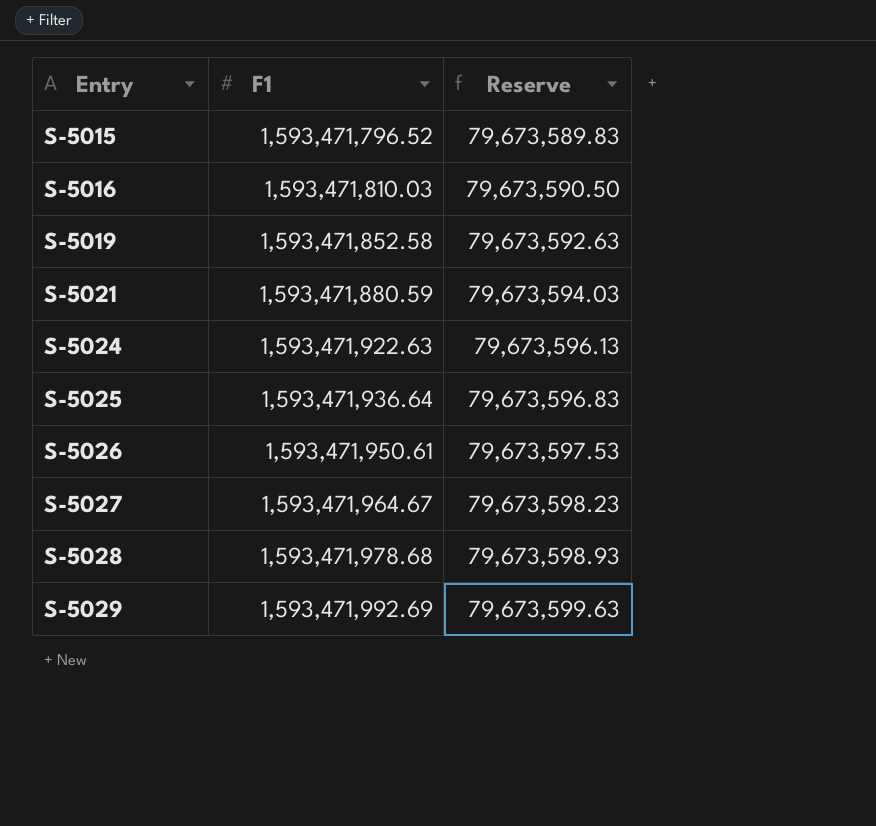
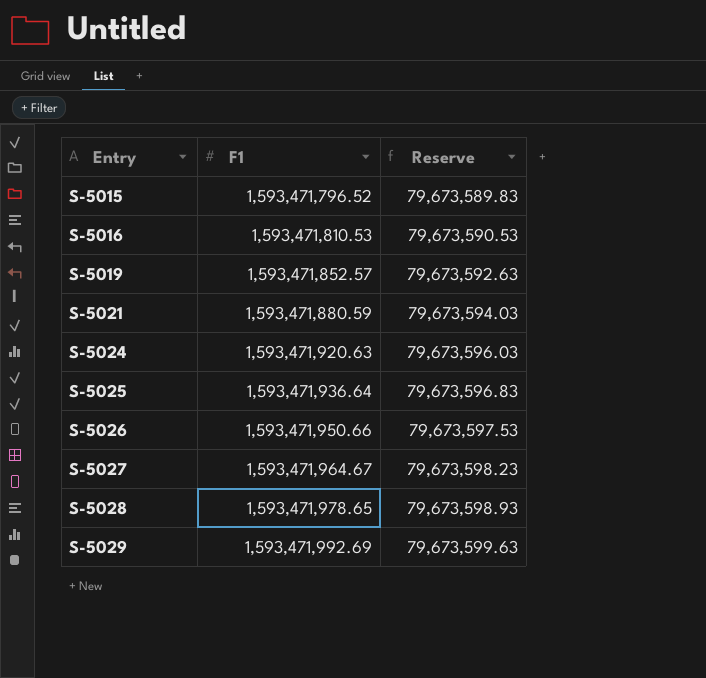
S-5016 | F1: 1,593,471,810.03 -> 1,593,471,810.53
S-5016 | Reserve: 79,673,590.50 -> 79,673,590.53
S-5019 | F1: 1,593,471,852.58 -> 1,593,471,852.57
S-5024 | F1: 1,593,471,922.63 -> 1,593,471,920.63
S-5024 | Reserve: 79,673,596.13 -> 79,673,596.03
S-5026 | F1: 1,593,471,950.61 -> 1,593,471,950.66
S-5028 | F1: 1,593,471,978.68 -> 1,593,471,978.65

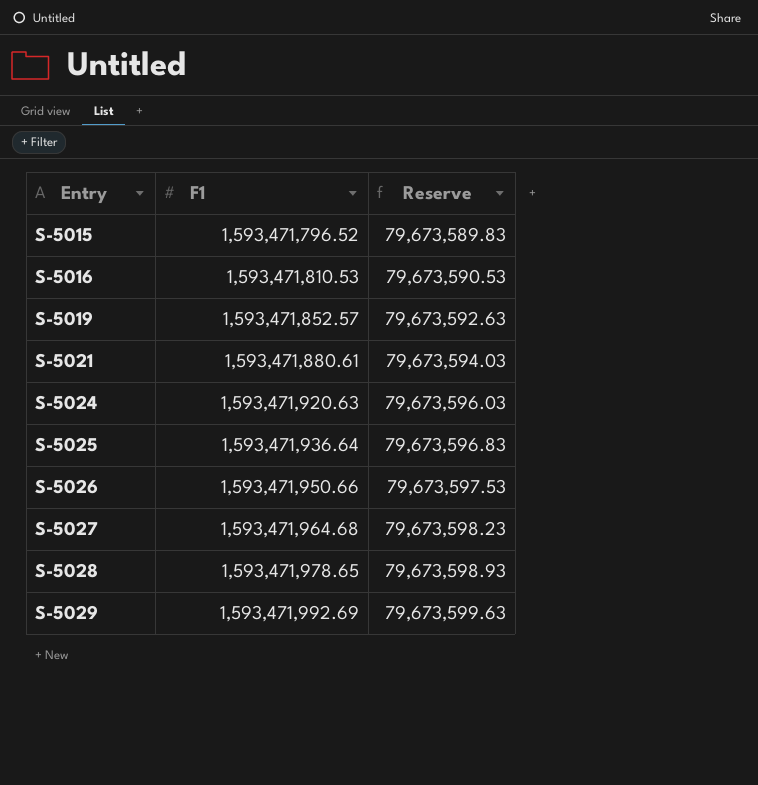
S-5021 | F1: 1,593,471,880.59 -> 1,593,471,880.61
S-5027 | F1: 1,593,471,964.67 -> 1,593,471,964.68

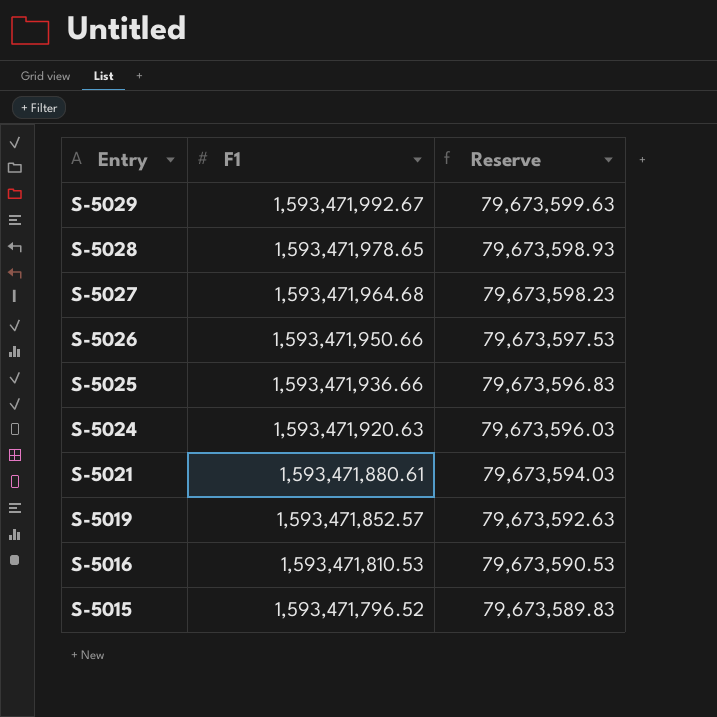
row order: Entry ascending -> Entry descending
S-5029 | F1: 1,593,471,992.69 -> 1,593,471,992.67
S-5025 | F1: 1,593,471,936.64 -> 1,593,471,936.66

